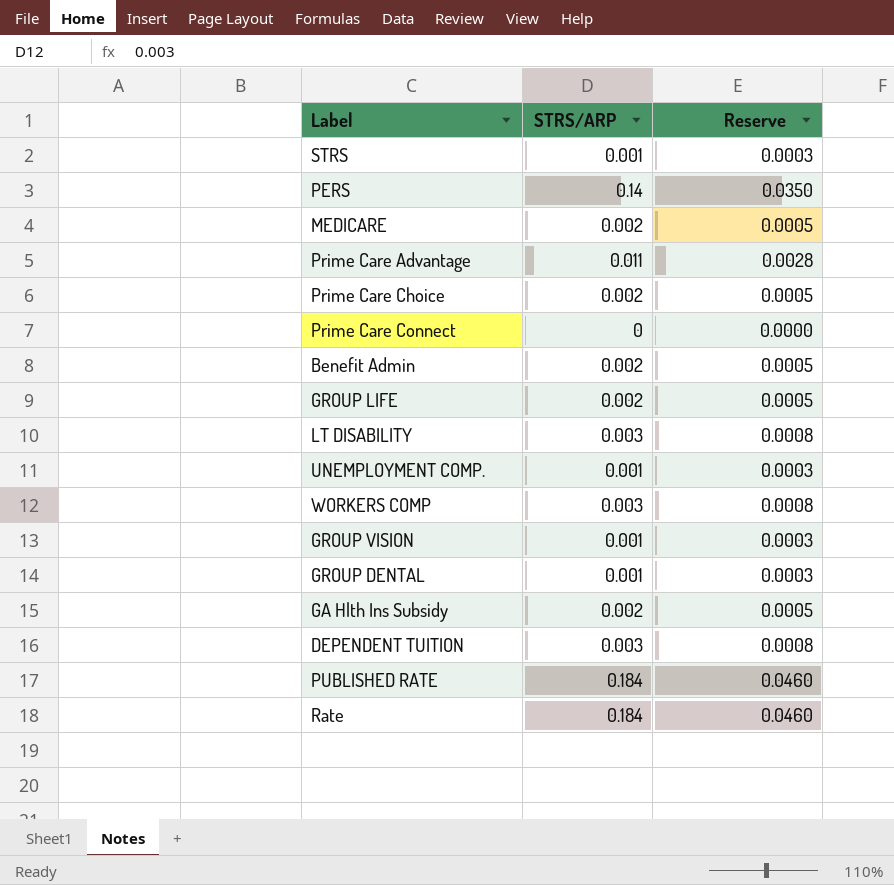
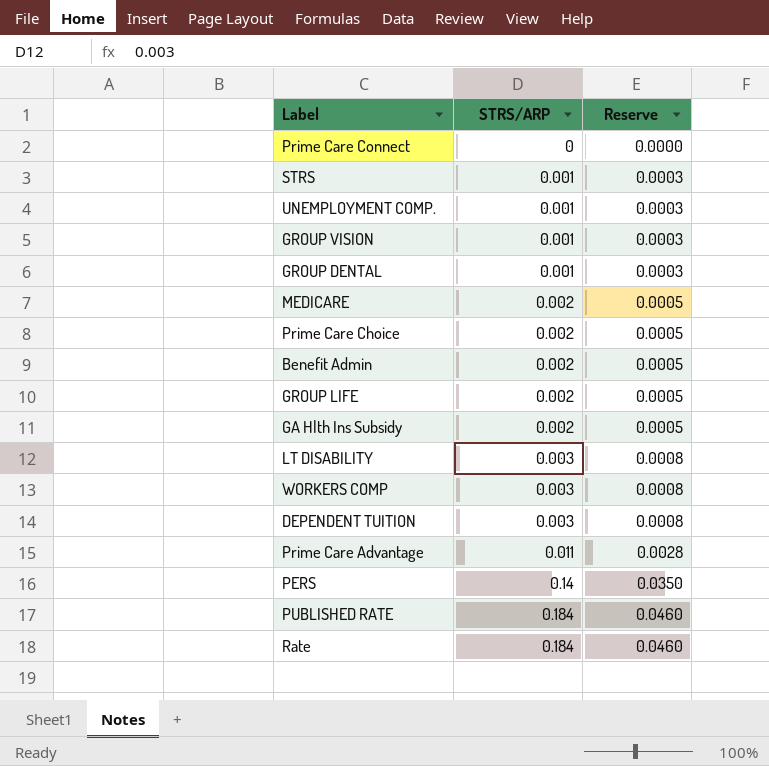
row order: none -> STRS/ARP ascending

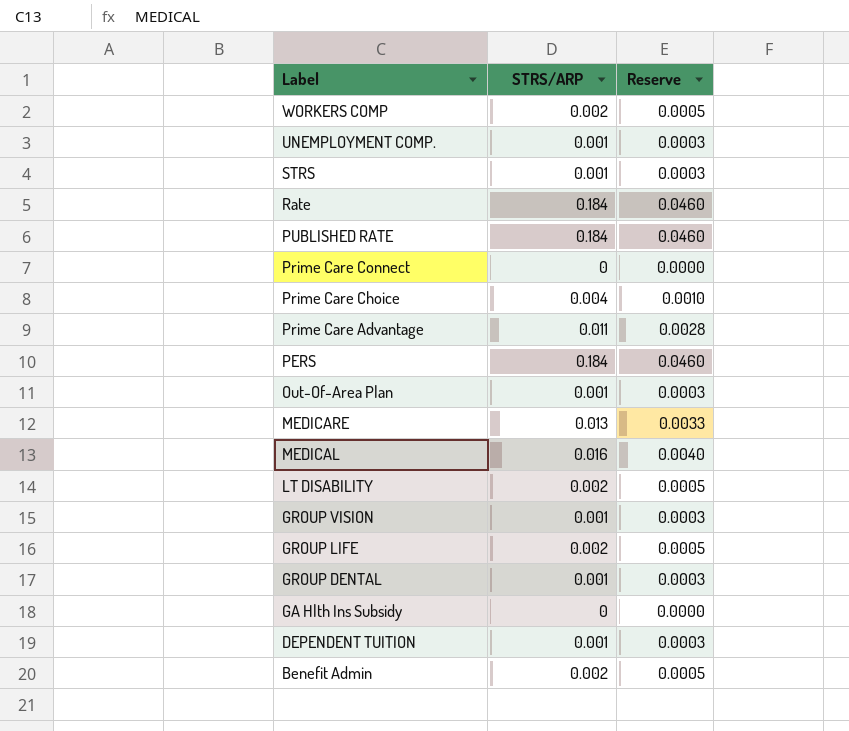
row order: STRS/ARP ascending -> Label descending
WORKERS COMP | STRS/ARP: 0.003 -> 0.002
WORKERS COMP | Reserve: 0.0008 -> 0.0005
Prime Care Choice | STRS/ARP: 0.002 -> 0.004
Prime Care Choice | Reserve: 0.0005 -> 0.0010
PERS | STRS/ARP: 0.14 -> 0.184
PERS | Reserve: 0.0350 -> 0.0460
row Out-Of-Area Plan: none -> 0.001 | 0.0003
MEDICARE | STRS/ARP: 0.002 -> 0.013
MEDICARE | Reserve: 0.0005 -> 0.0033
row MEDICAL: none -> 0.016 | 0.0040
LT DISABILITY | STRS/ARP: 0.003 -> 0.002
LT DISABILITY | Reserve: 0.0008 -> 0.0005
GA Hlth Ins Subsidy | STRS/ARP: 0.002 -> 0
GA Hlth Ins Subsidy | Reserve: 0.0005 -> 0.0000
DEPENDENT TUITION | STRS/ARP: 0.003 -> 0.001
DEPENDENT TUITION | Reserve: 0.0008 -> 0.0003

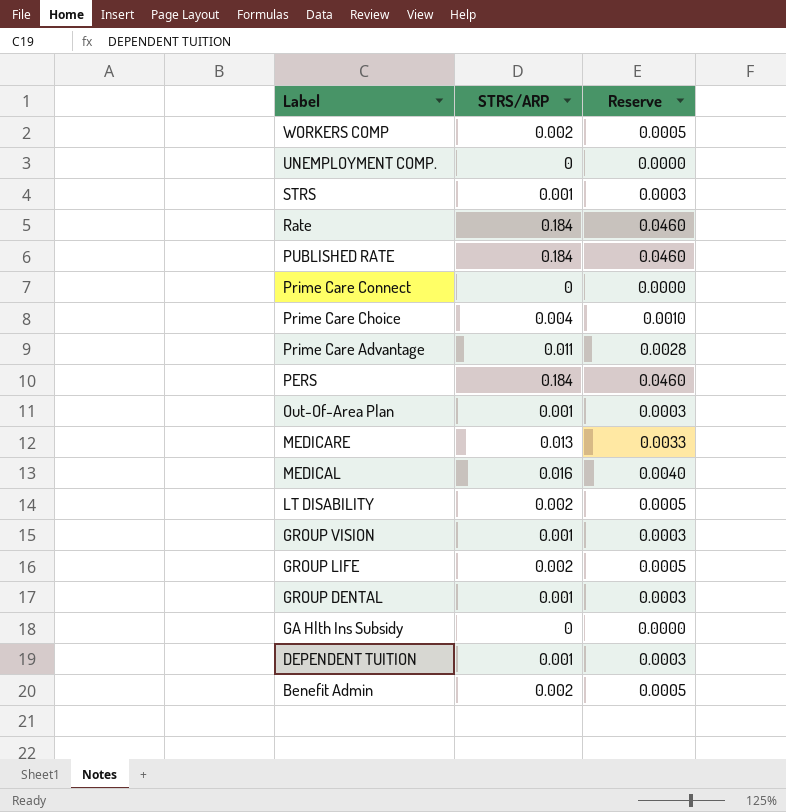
UNEMPLOYMENT COMP. | STRS/ARP: 0.001 -> 0
UNEMPLOYMENT COMP. | Reserve: 0.0003 -> 0.0000

